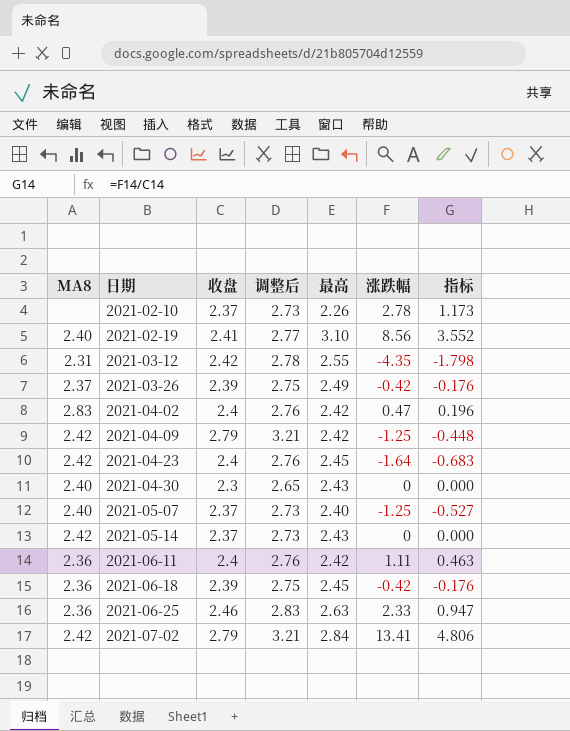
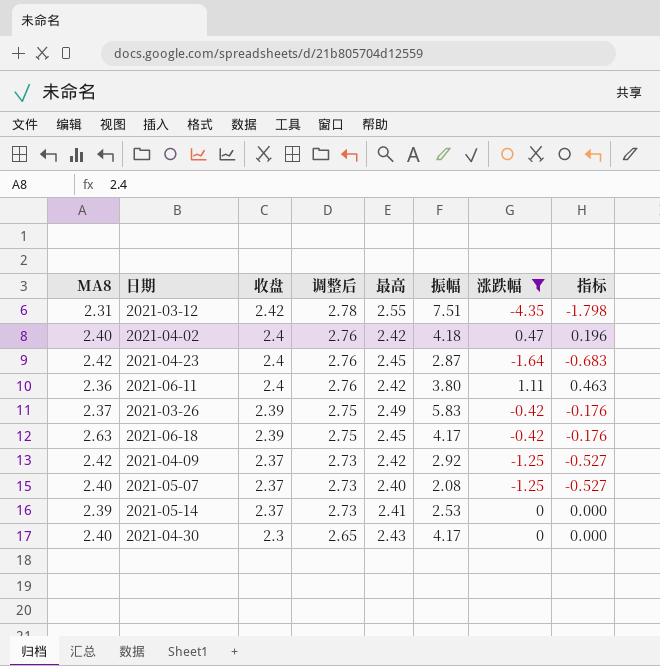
filter: none -> 涨跌幅 <= 1.11
row order: 日期 ascending -> 收盘 descending
column 振幅 | position: none -> 6
2021-04-02 | MA8: 2.83 -> 2.40
2021-06-18 | MA8: 2.36 -> 2.63
2021-04-09 | 收盘: 2.79 -> 2.37
2021-04-09 | 调整后: 3.21 -> 2.73
2021-04-09 | 指标: -0.448 -> -0.527
2021-05-14 | MA8: 2.42 -> 2.39
2021-05-14 | 最高: 2.43 -> 2.41

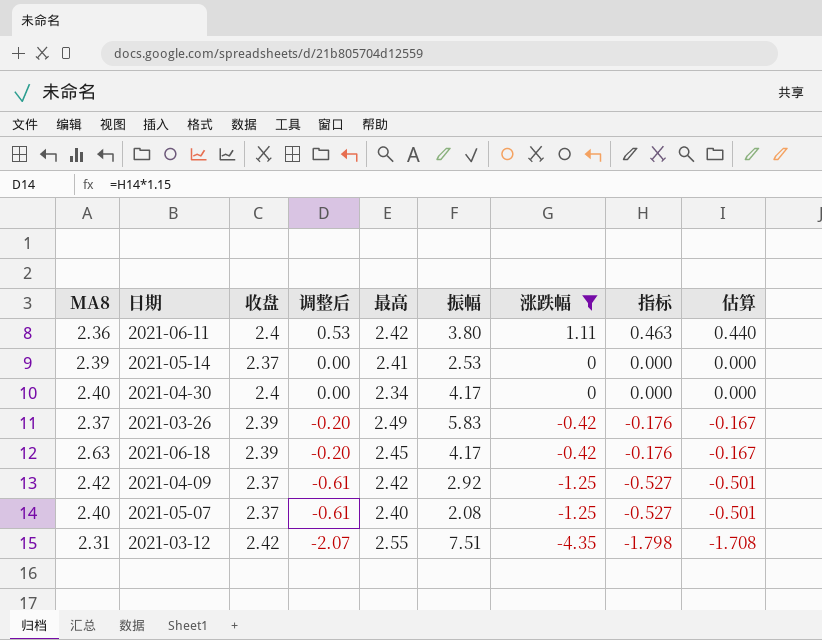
row order: 收盘 descending -> 调整后 descending
column 调整后 | formula: [收盘] * 1.15 -> [指标] * 1.15
column 估算 | formula: none -> [指标] * 0.95
row 2021-04-02: 2.40 | 2.4 | 2.76 | 2.42 | 4.18 | 0.47 | 0.196 -> none
row 2021-04-23: 2.42 | 2.4 | 2.76 | 2.45 | 2.87 | -1.64 | -0.683 -> none
2021-04-30 | 收盘: 2.3 -> 2.4
2021-04-30 | 最高: 2.43 -> 2.34

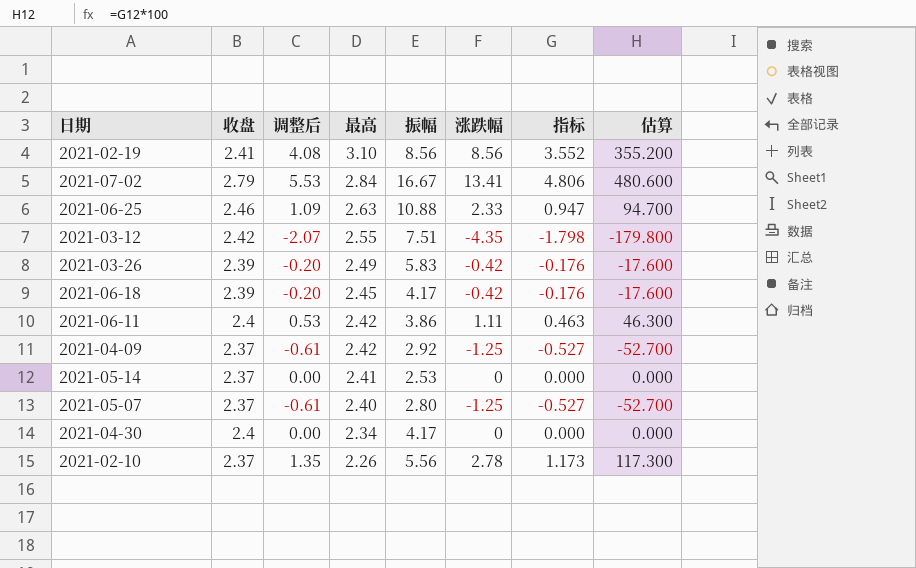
filter: 涨跌幅 <= 1.11 -> none
row order: 调整后 descending -> 最高 descending
column MA8 | position: 1 -> none
column 估算 | formula: [指标] * 0.95 -> [指标] * 100
2021-06-11 | 振幅: 3.80 -> 3.86
2021-05-07 | 振幅: 2.08 -> 2.80

